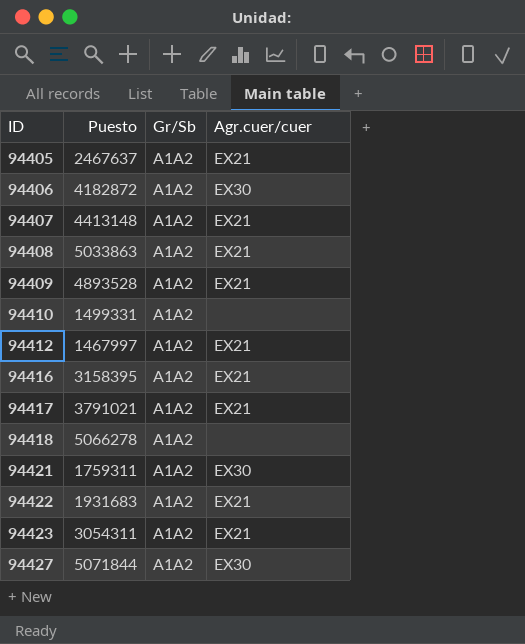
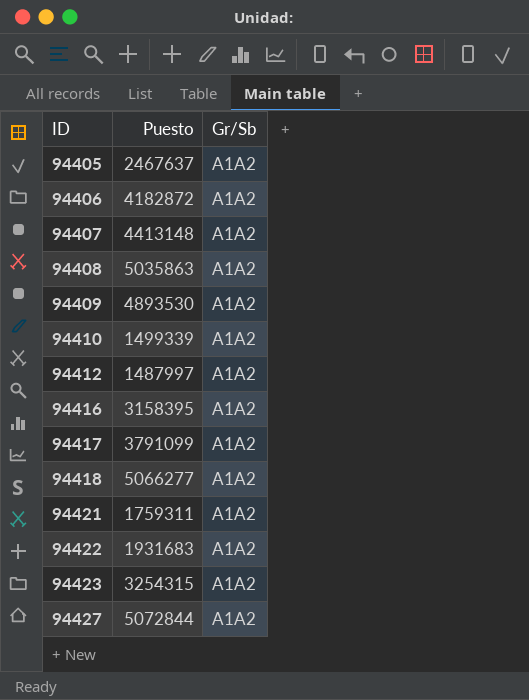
column Agr.cuer/cuer | position: 4 -> none
94408 | Puesto: 5033863 -> 5035863
94409 | Puesto: 4893528 -> 4893530
94410 | Puesto: 1499331 -> 1499339
94412 | Puesto: 1467997 -> 1487997
94417 | Puesto: 3791021 -> 3791099
94418 | Puesto: 5066278 -> 5066277
94423 | Puesto: 3054311 -> 3254315
94427 | Puesto: 5071844 -> 5072844

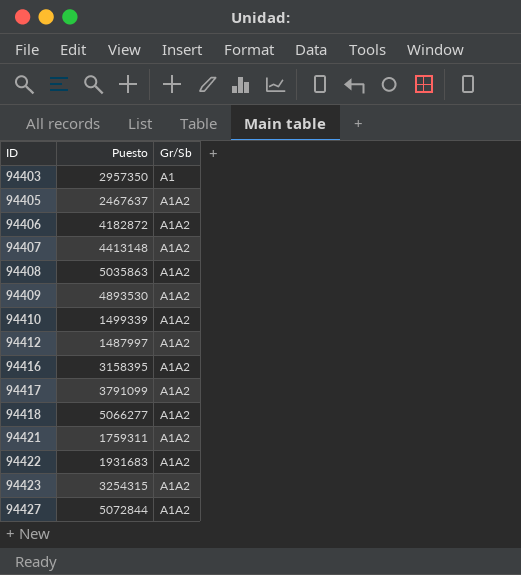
row 94403: none -> 2957350 | A1

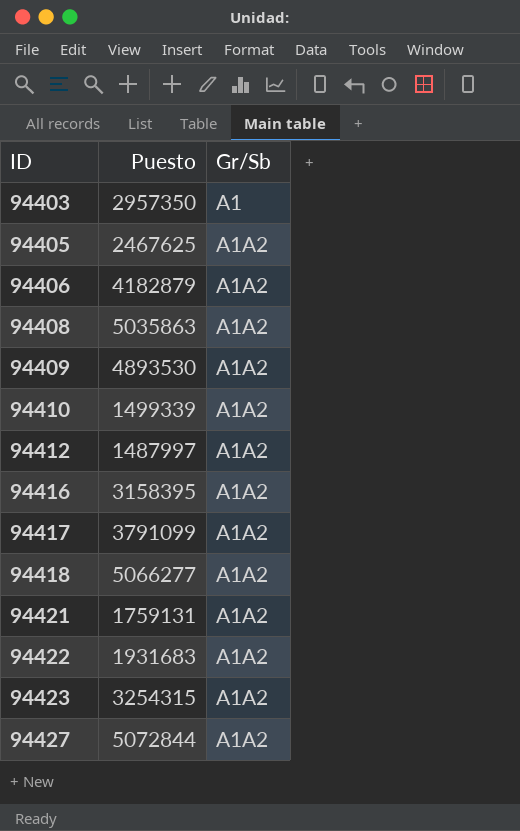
row 94407: 4413148 | A1A2 -> none
94405 | Puesto: 2467637 -> 2467625
94406 | Puesto: 4182872 -> 4182879
94421 | Puesto: 1759311 -> 1759131

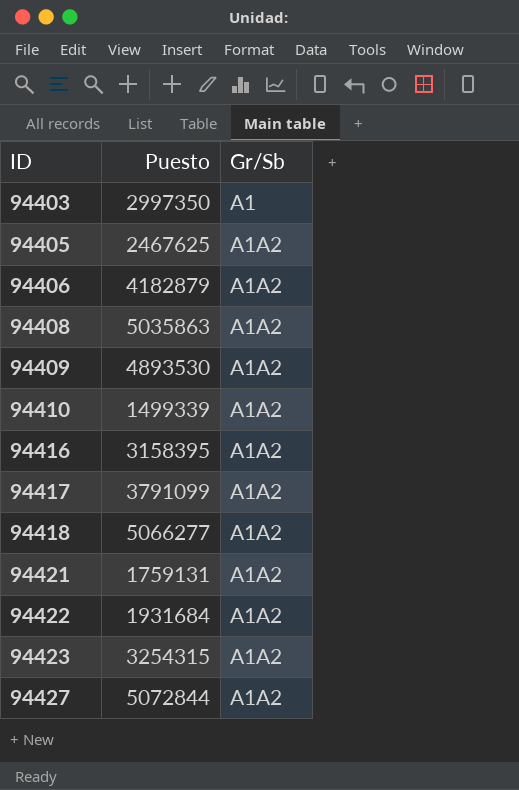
row 94412: 1487997 | A1A2 -> none
94403 | Puesto: 2957350 -> 2997350
94422 | Puesto: 1931683 -> 1931684

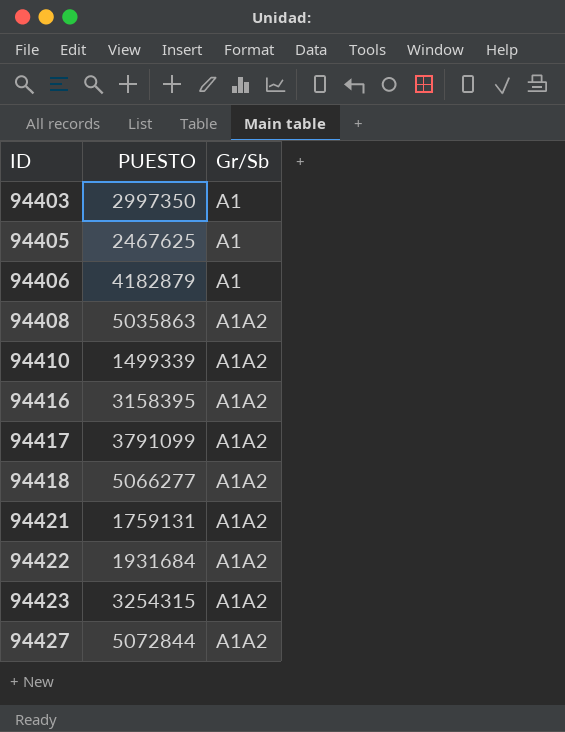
column name: Puesto -> PUESTO
row 94409: 4893530 | A1A2 -> none
94405 | Gr/Sb: A1A2 -> A1
94406 | Gr/Sb: A1A2 -> A1

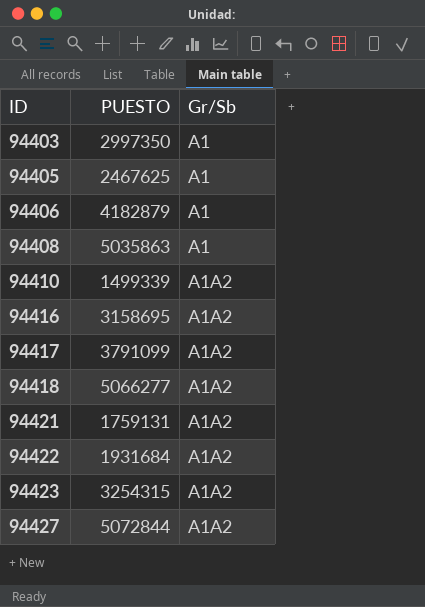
94408 | Gr/Sb: A1A2 -> A1
94416 | PUESTO: 3158395 -> 3158695

